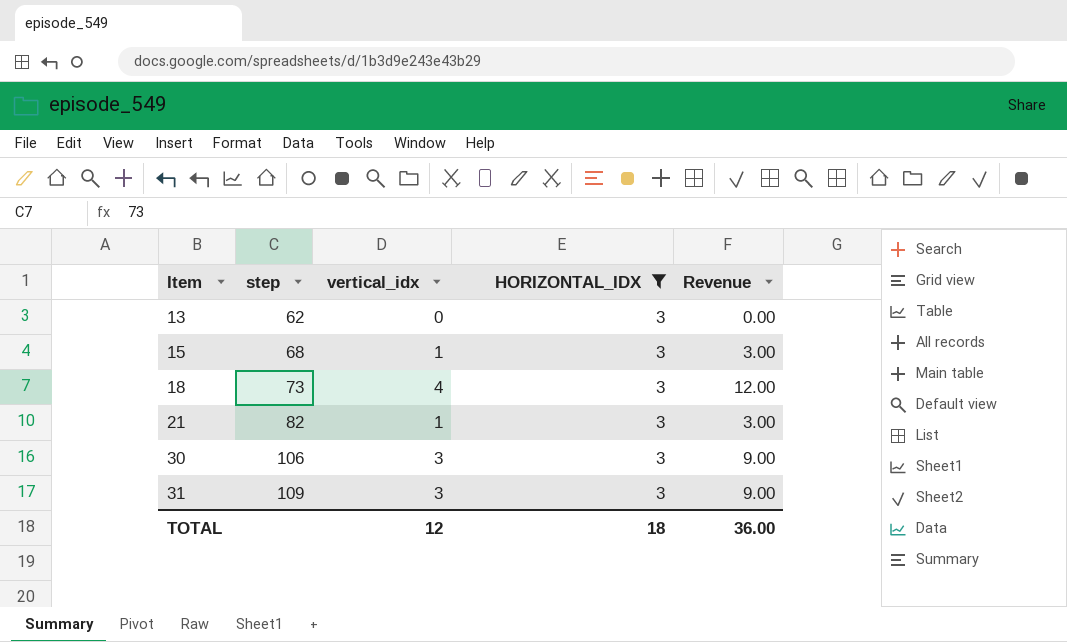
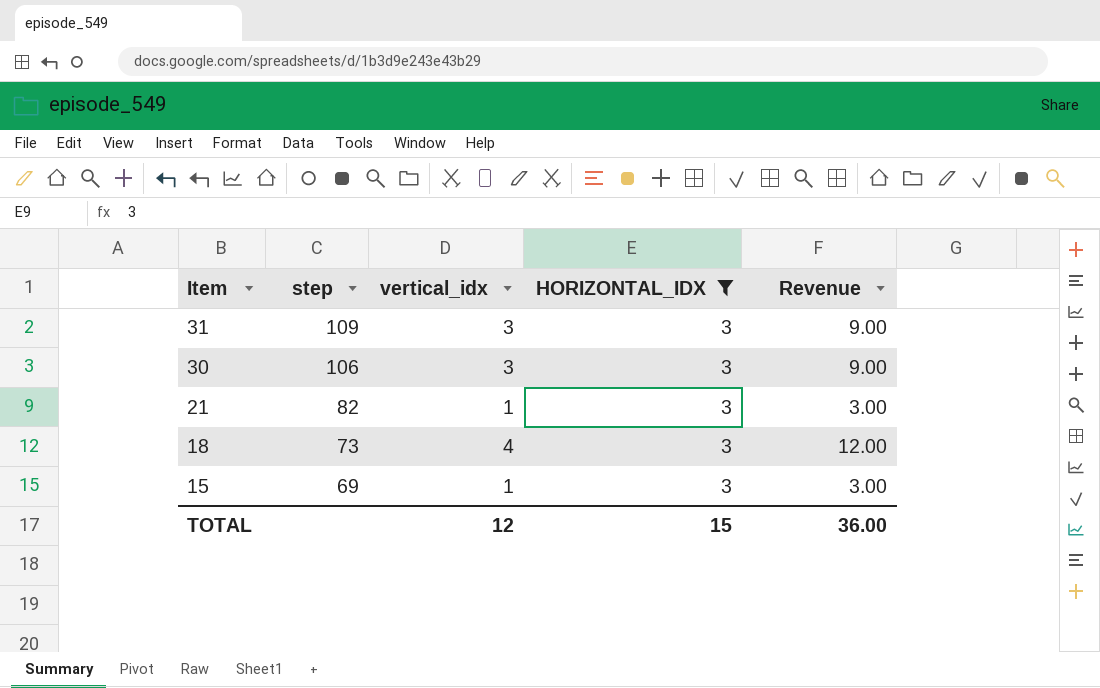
row order: Item ascending -> Item descending
row 13: 62 | 0 | 3 | 0.00 -> none
15 | step: 68 -> 69
TOTAL | HORIZONTAL_IDX: 18 -> 15

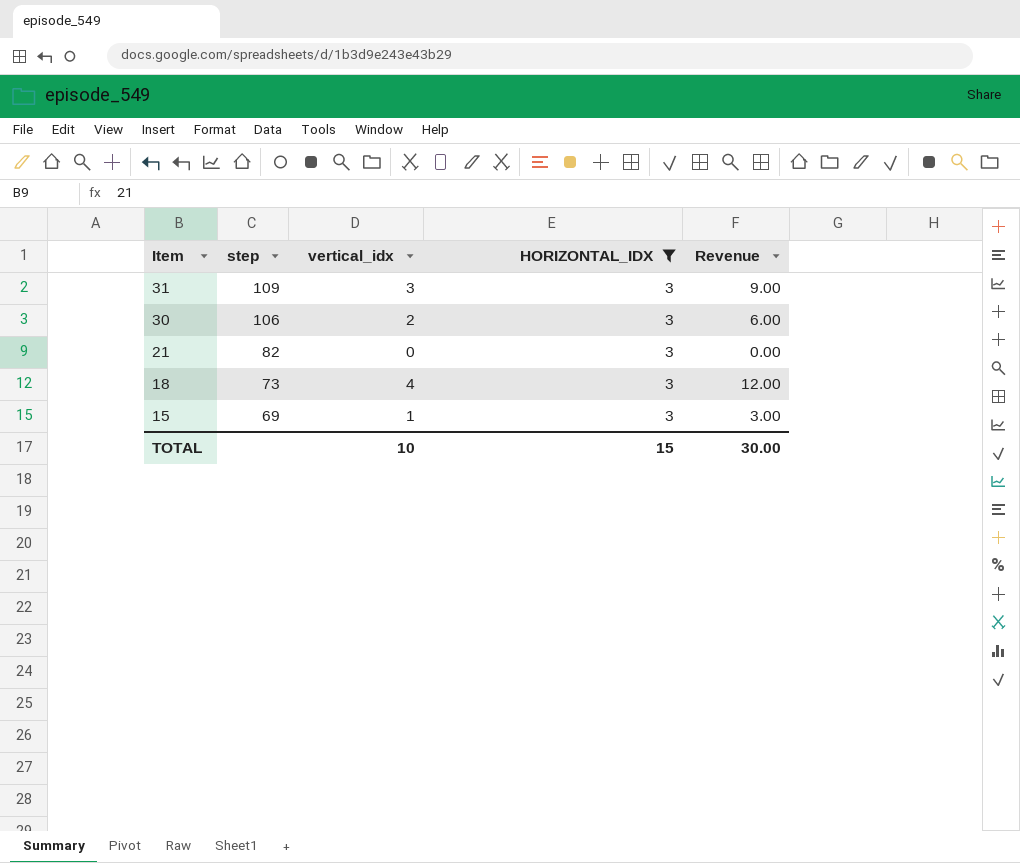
30 | vertical_idx: 3 -> 2
30 | Revenue: 9.00 -> 6.00
21 | vertical_idx: 1 -> 0
21 | Revenue: 3.00 -> 0.00
TOTAL | vertical_idx: 12 -> 10
TOTAL | Revenue: 36.00 -> 30.00

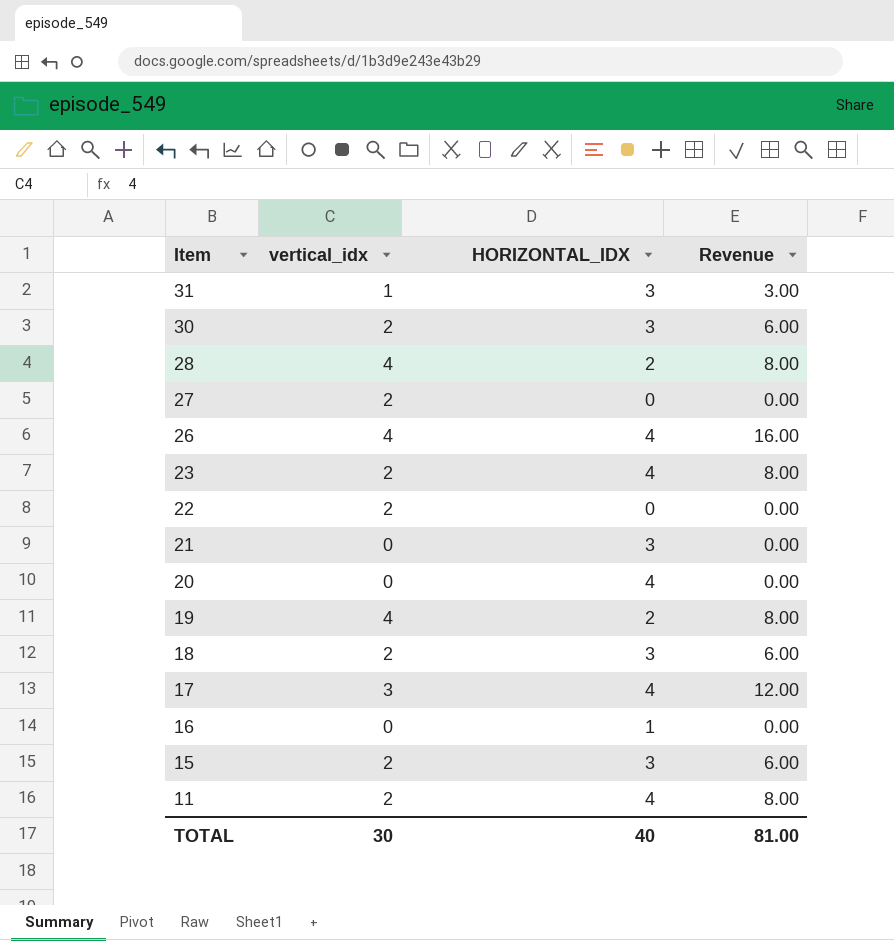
filter: HORIZONTAL_IDX = 3 -> none
column step | position: 2 -> none
31 | vertical_idx: 3 -> 1
31 | Revenue: 9.00 -> 3.00
18 | vertical_idx: 4 -> 2
18 | Revenue: 12.00 -> 6.00
15 | vertical_idx: 1 -> 2
15 | Revenue: 3.00 -> 6.00
TOTAL | vertical_idx: 10 -> 30
TOTAL | HORIZONTAL_IDX: 15 -> 40
TOTAL | Revenue: 30.00 -> 81.00

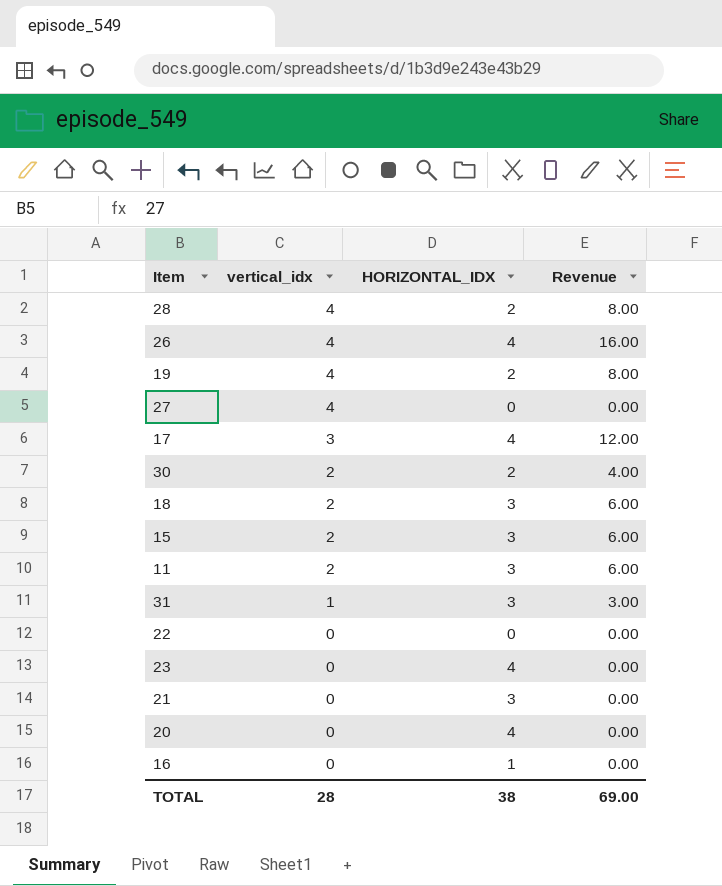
row order: Item descending -> vertical_idx descending
27 | vertical_idx: 2 -> 4
30 | HORIZONTAL_IDX: 3 -> 2
30 | Revenue: 6.00 -> 4.00
11 | HORIZONTAL_IDX: 4 -> 3
11 | Revenue: 8.00 -> 6.00
22 | vertical_idx: 2 -> 0
23 | vertical_idx: 2 -> 0
23 | Revenue: 8.00 -> 0.00
TOTAL | vertical_idx: 30 -> 28
TOTAL | HORIZONTAL_IDX: 40 -> 38
TOTAL | Revenue: 81.00 -> 69.00

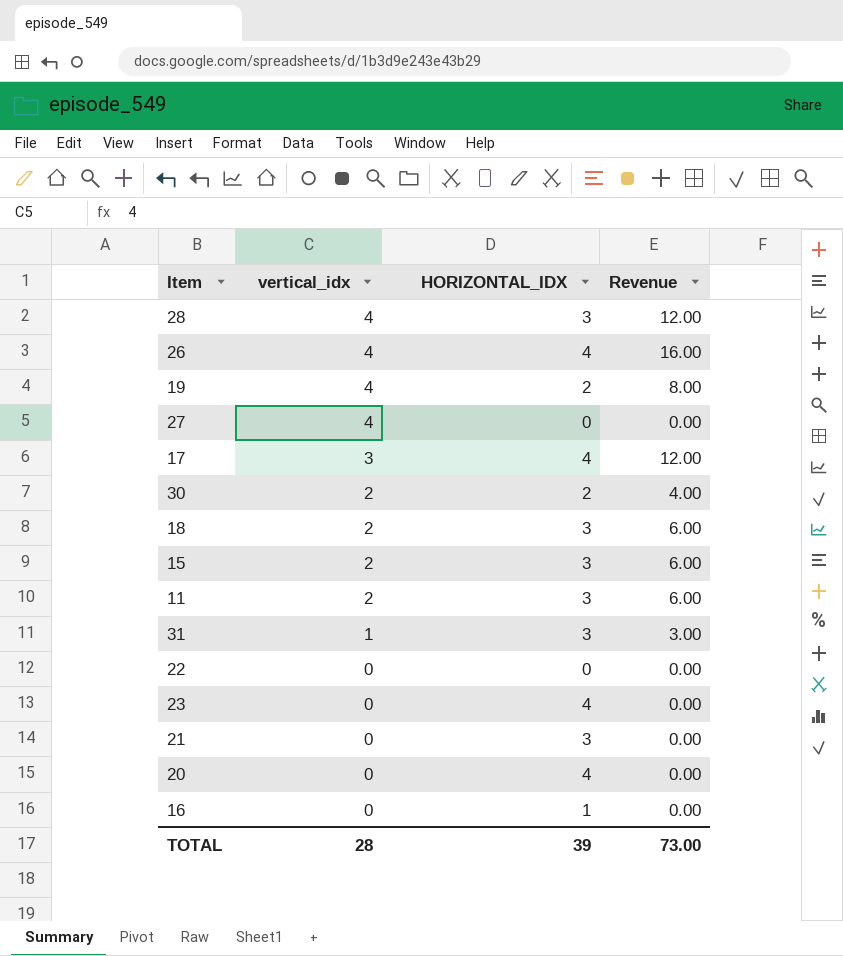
28 | HORIZONTAL_IDX: 2 -> 3
28 | Revenue: 8.00 -> 12.00
TOTAL | HORIZONTAL_IDX: 38 -> 39
TOTAL | Revenue: 69.00 -> 73.00

